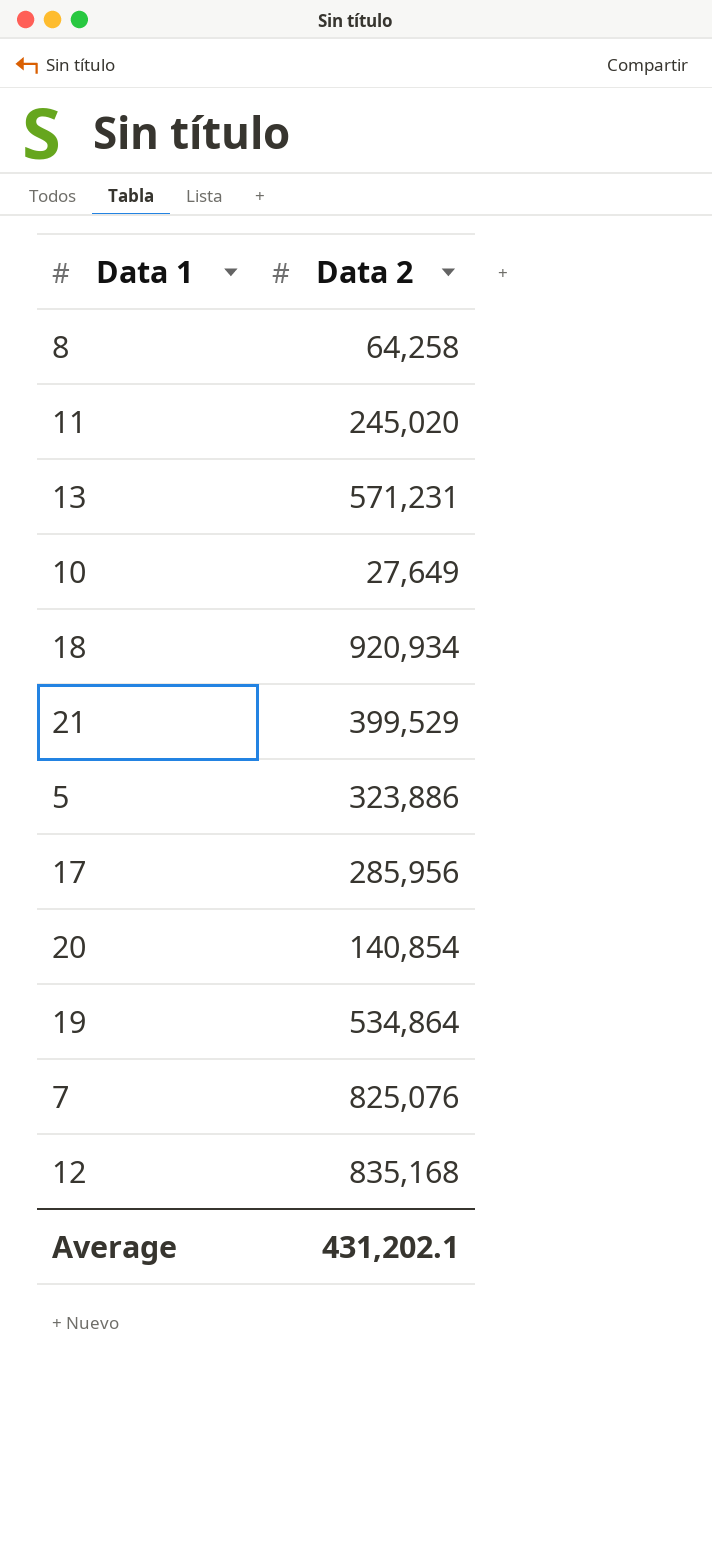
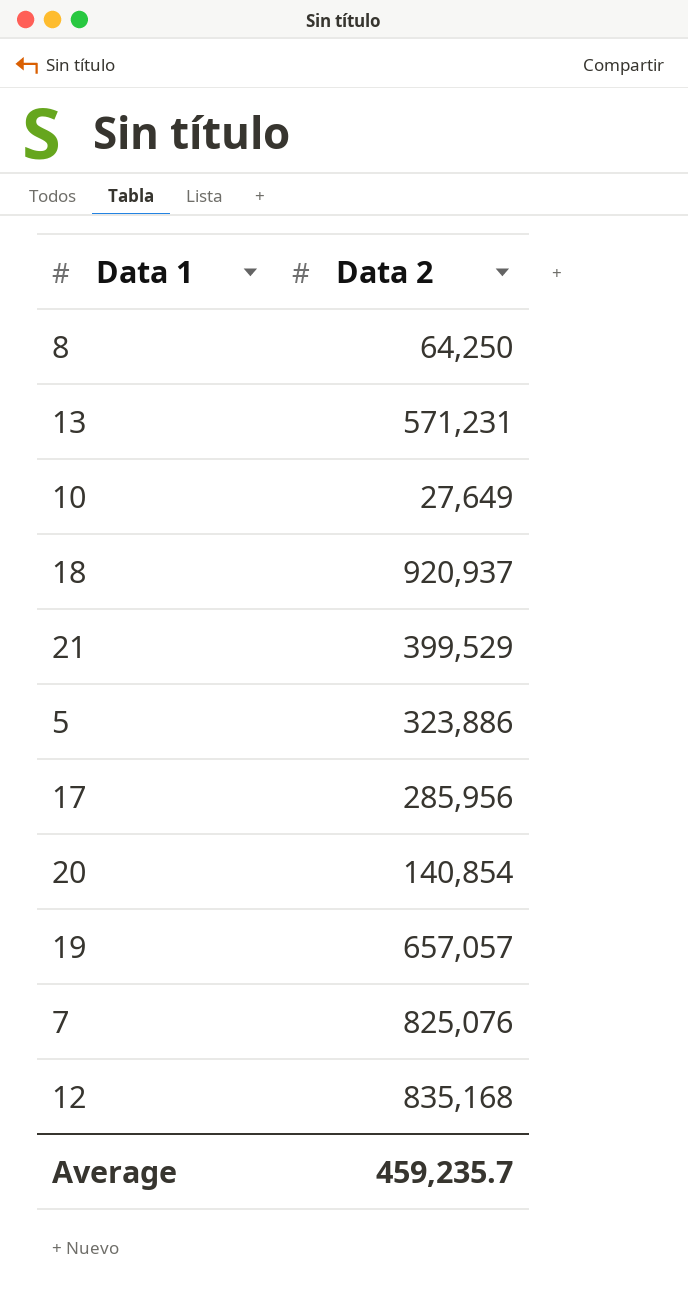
row 11: 245,020 -> none
8 | Data 2: 64,258 -> 64,250
18 | Data 2: 920,934 -> 920,937
19 | Data 2: 534,864 -> 657,057
Average | Data 2: 431,202.1 -> 459,235.7

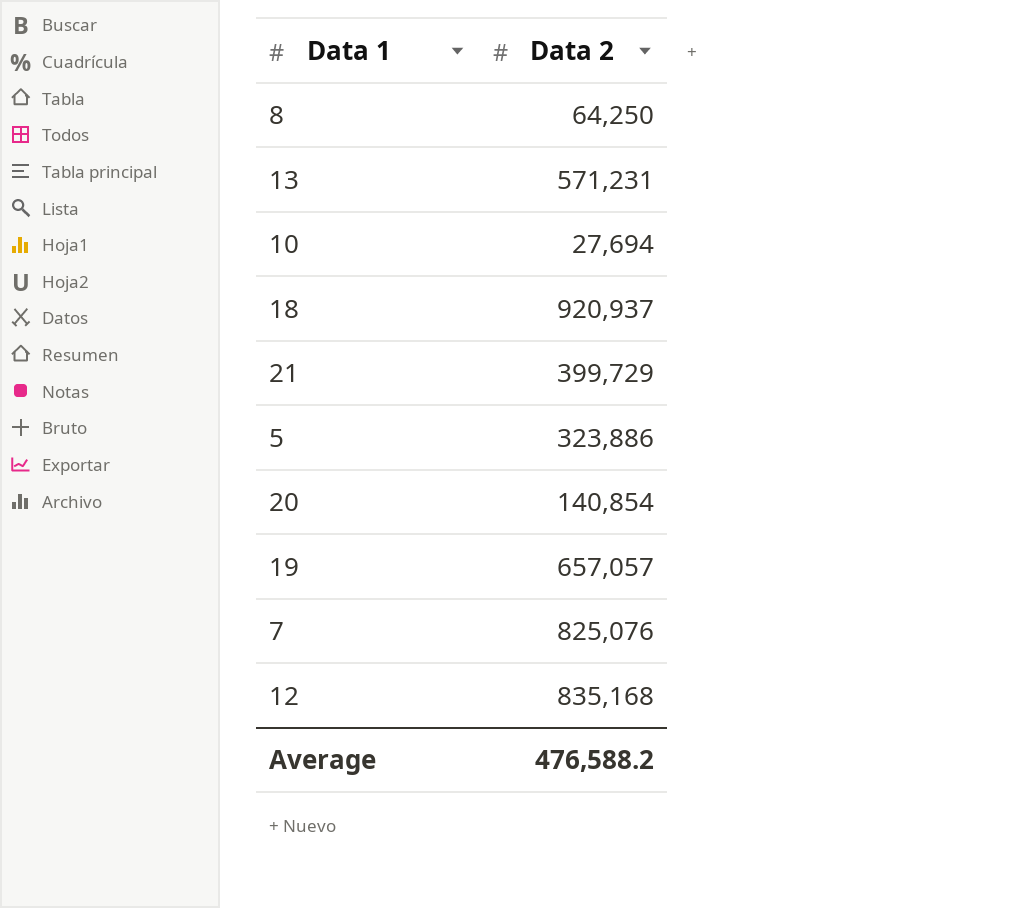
row 17: 285,956 -> none
10 | Data 2: 27,649 -> 27,694
21 | Data 2: 399,529 -> 399,729
Average | Data 2: 459,235.7 -> 476,588.2

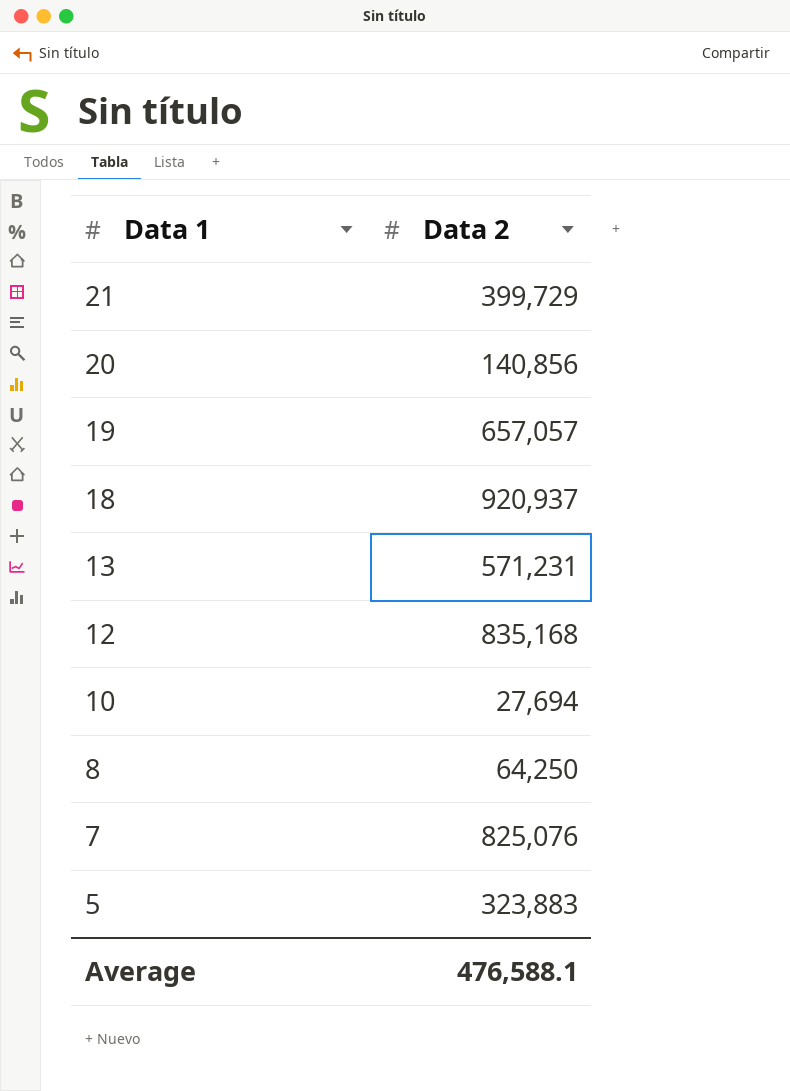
row order: none -> Data 1 descending
20 | Data 2: 140,854 -> 140,856
5 | Data 2: 323,886 -> 323,883
Average | Data 2: 476,588.2 -> 476,588.1

